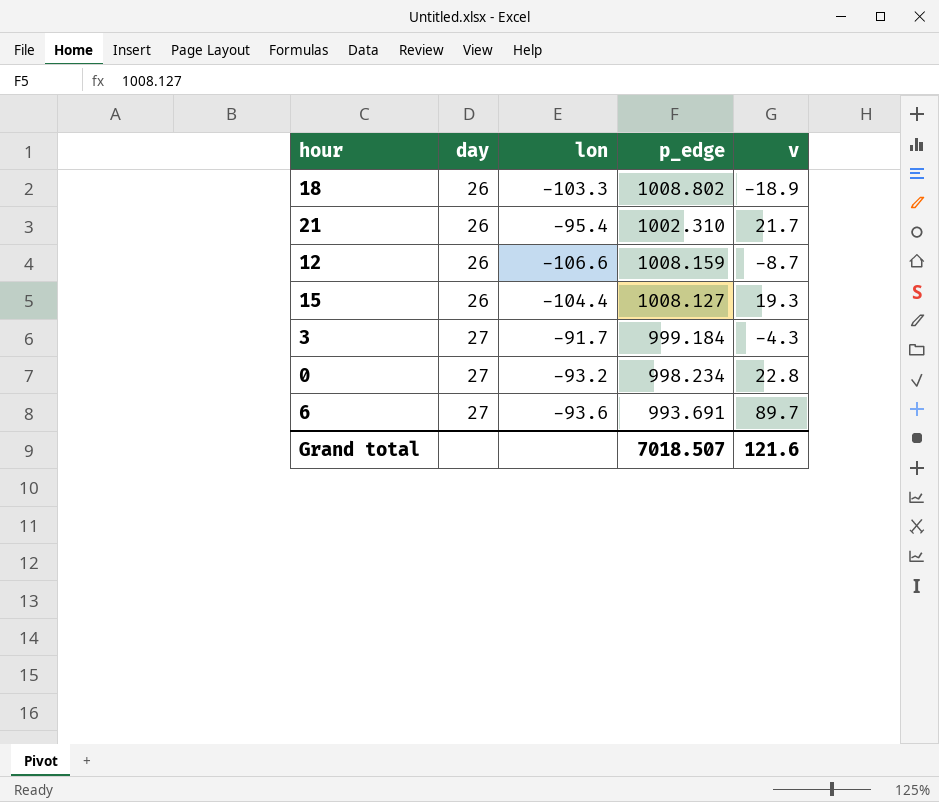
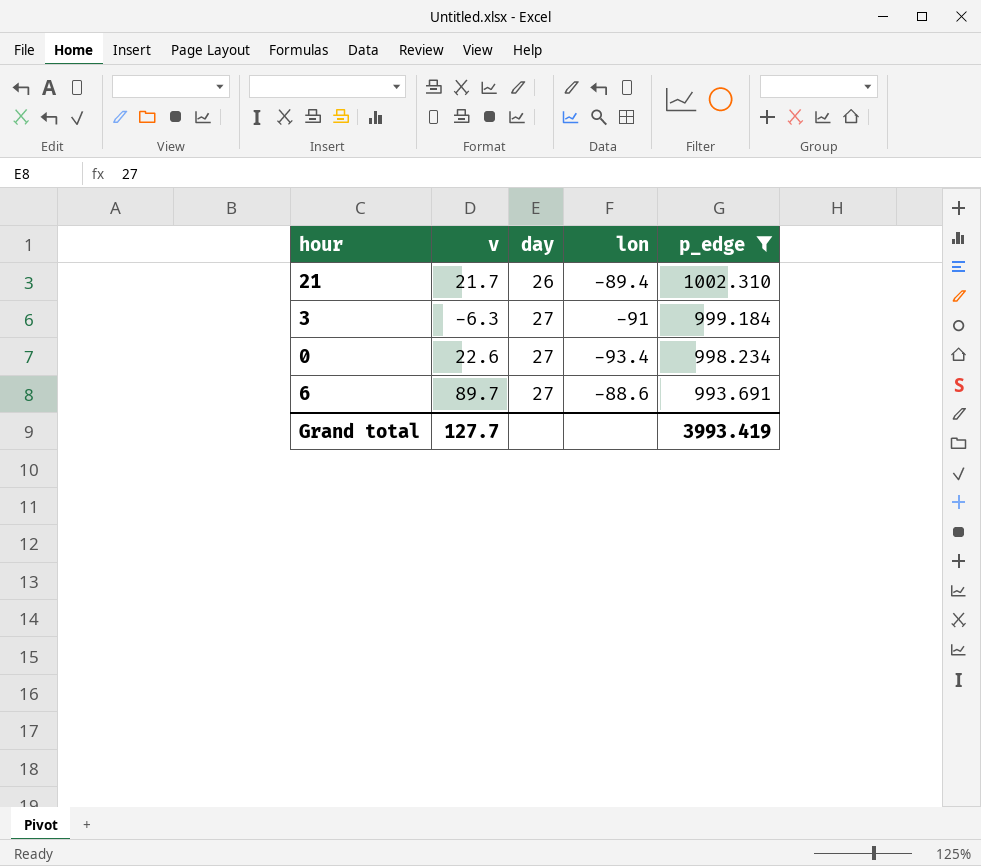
filter: none -> p_edge <= 1002.310
column v | position: 5 -> 2
21 | lon: -95.4 -> -89.4
3 | v: -4.3 -> -6.3
3 | lon: -91.7 -> -91
0 | v: 22.8 -> 22.6
0 | lon: -93.2 -> -93.4
6 | lon: -93.6 -> -88.6
Grand total | v: 121.6 -> 127.7
Grand total | p_edge: 7018.507 -> 3993.419

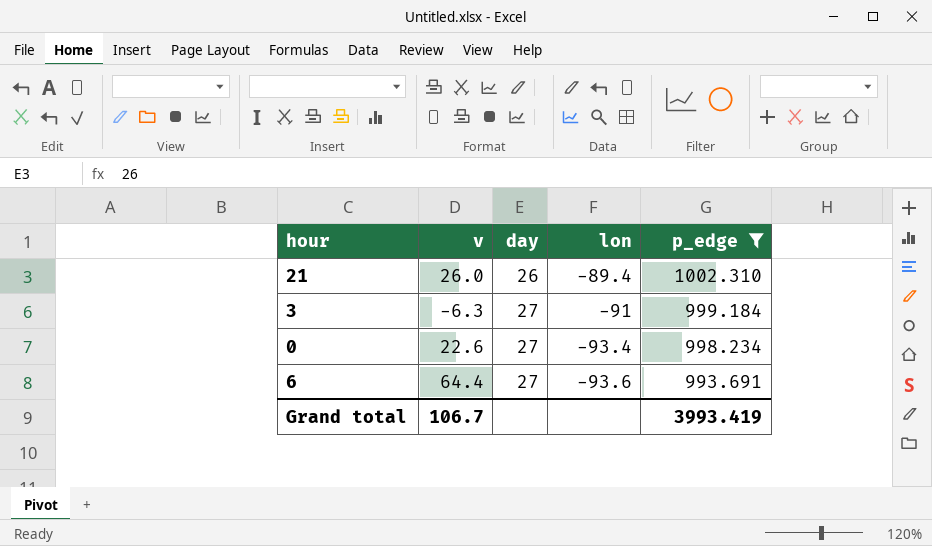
21 | v: 21.7 -> 26.0
6 | v: 89.7 -> 64.4
6 | lon: -88.6 -> -93.6
Grand total | v: 127.7 -> 106.7

